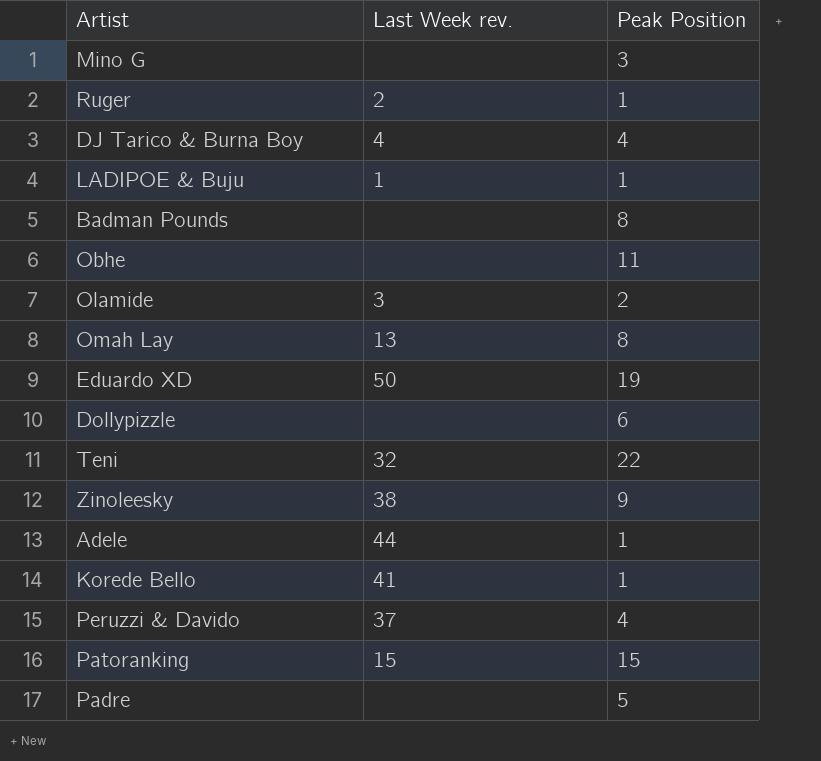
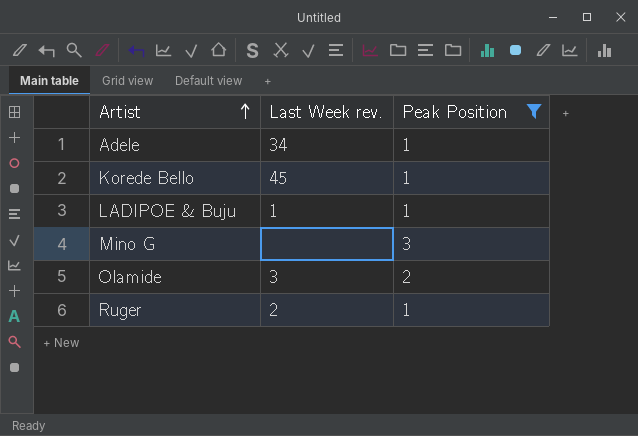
filter: none -> Peak Position <= 3
row order: none -> Artist ascending
Adele | Last Week rev.: 44 -> 34
Korede Bello | Last Week rev.: 41 -> 45

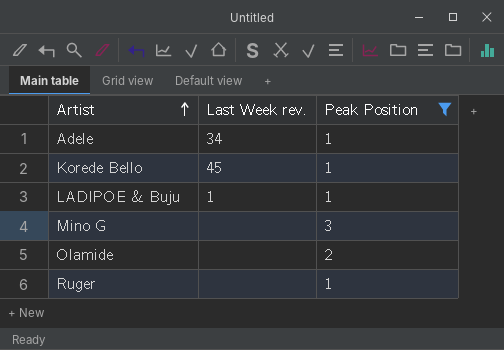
Olamide | Last Week rev.: 3 -> none
Ruger | Last Week rev.: 2 -> none

